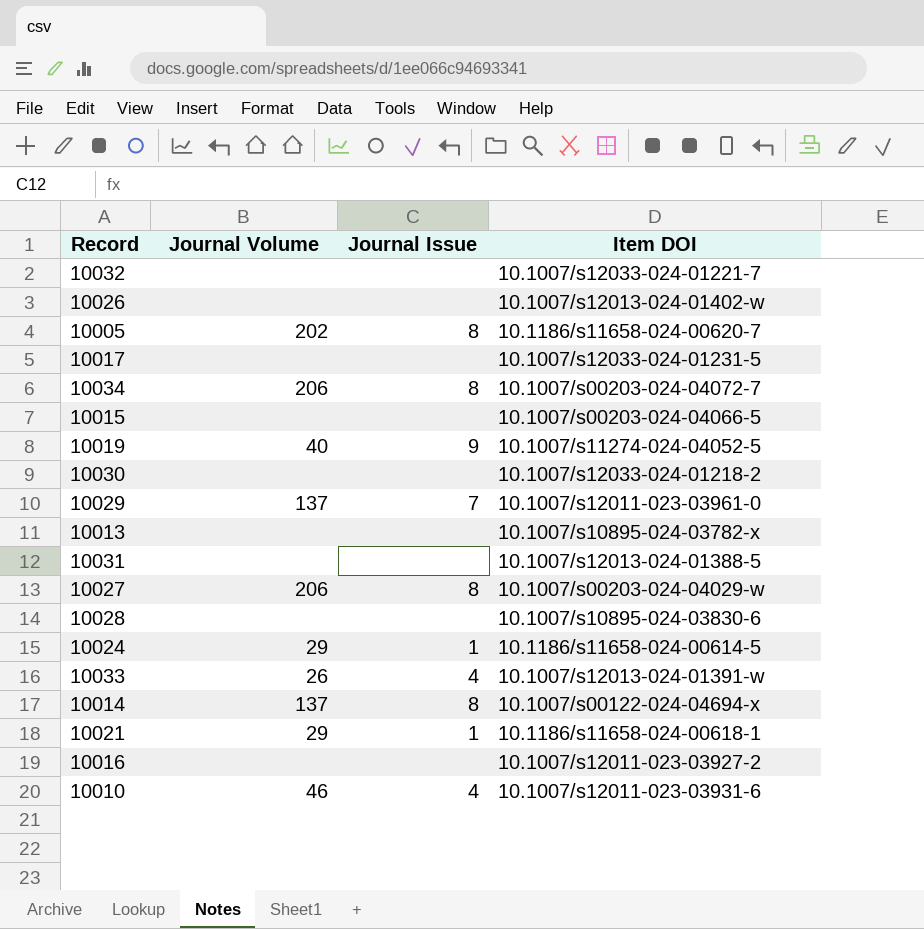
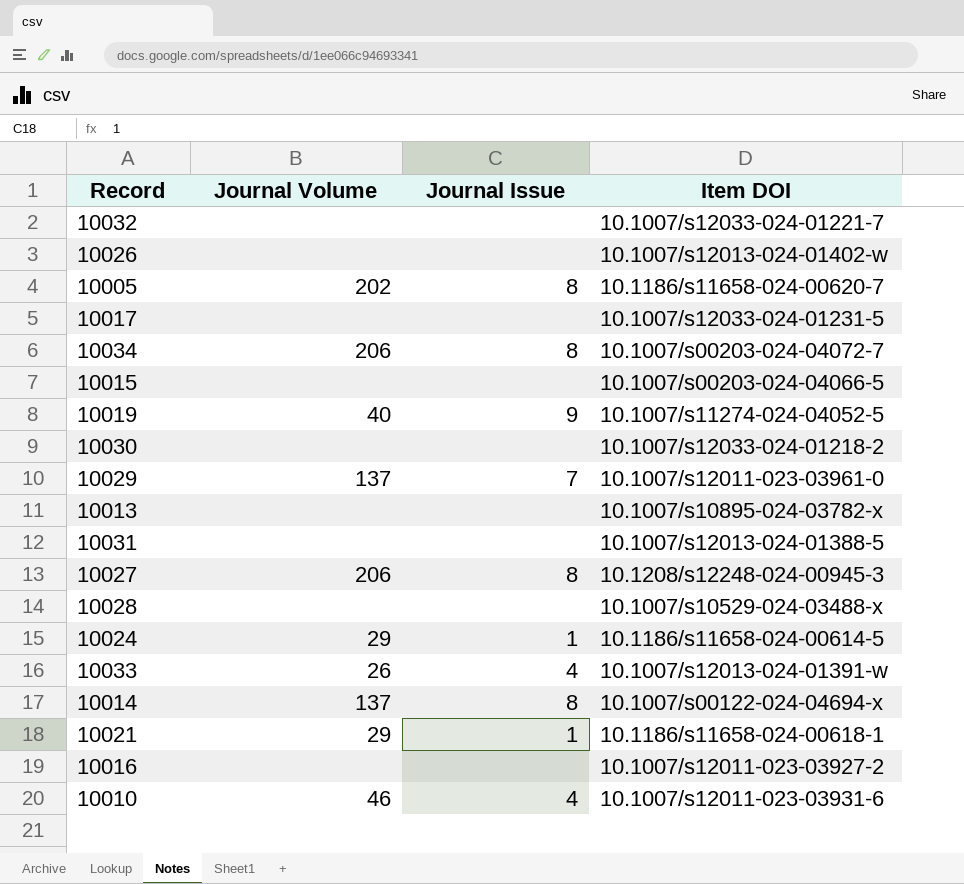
10027 | Item DOI: 10.1007/s00203-024-04029-w -> 10.1208/s12248-024-00945-3
10028 | Item DOI: 10.1007/s10895-024-03830-6 -> 10.1007/s10529-024-03488-x

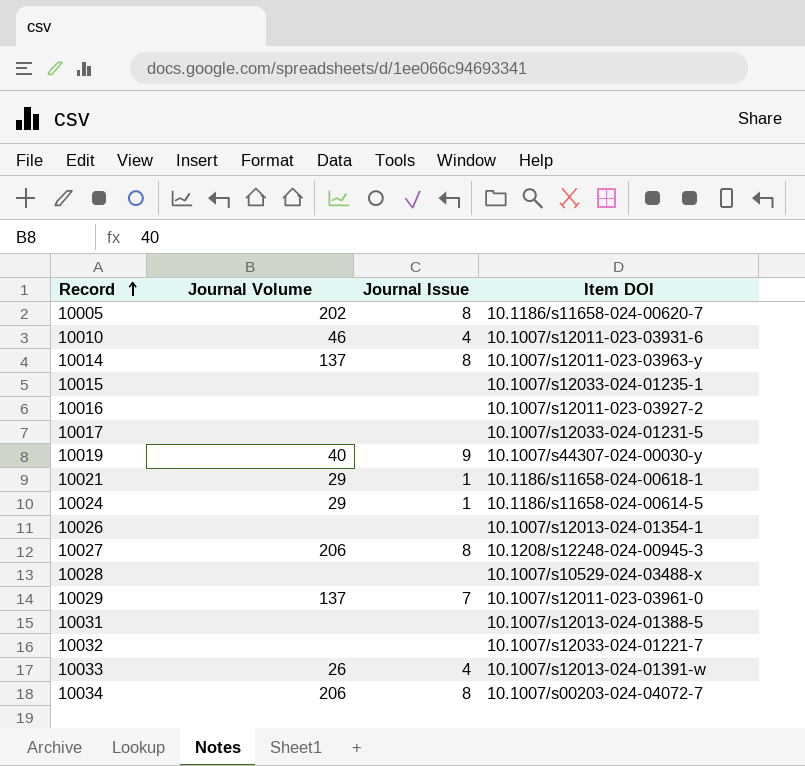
row order: none -> Record ascending
row 10030: none | none | 10.1007/s12033-024-01218-2 -> none
row 10013: none | none | 10.1007/s10895-024-03782-x -> none
10014 | Item DOI: 10.1007/s00122-024-04694-x -> 10.1007/s12011-023-03963-y
10015 | Item DOI: 10.1007/s00203-024-04066-5 -> 10.1007/s12033-024-01235-1
10019 | Item DOI: 10.1007/s11274-024-04052-5 -> 10.1007/s44307-024-00030-y
10026 | Item DOI: 10.1007/s12013-024-01402-w -> 10.1007/s12013-024-01354-1

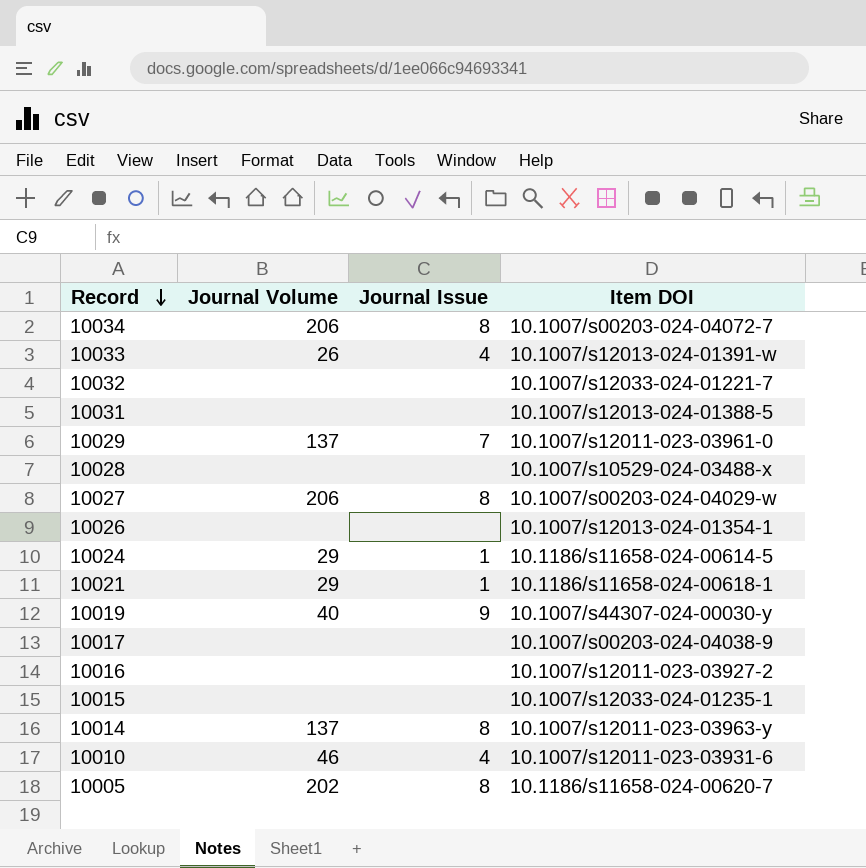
row order: Record ascending -> Record descending
10027 | Item DOI: 10.1208/s12248-024-00945-3 -> 10.1007/s00203-024-04029-w
10017 | Item DOI: 10.1007/s12033-024-01231-5 -> 10.1007/s00203-024-04038-9

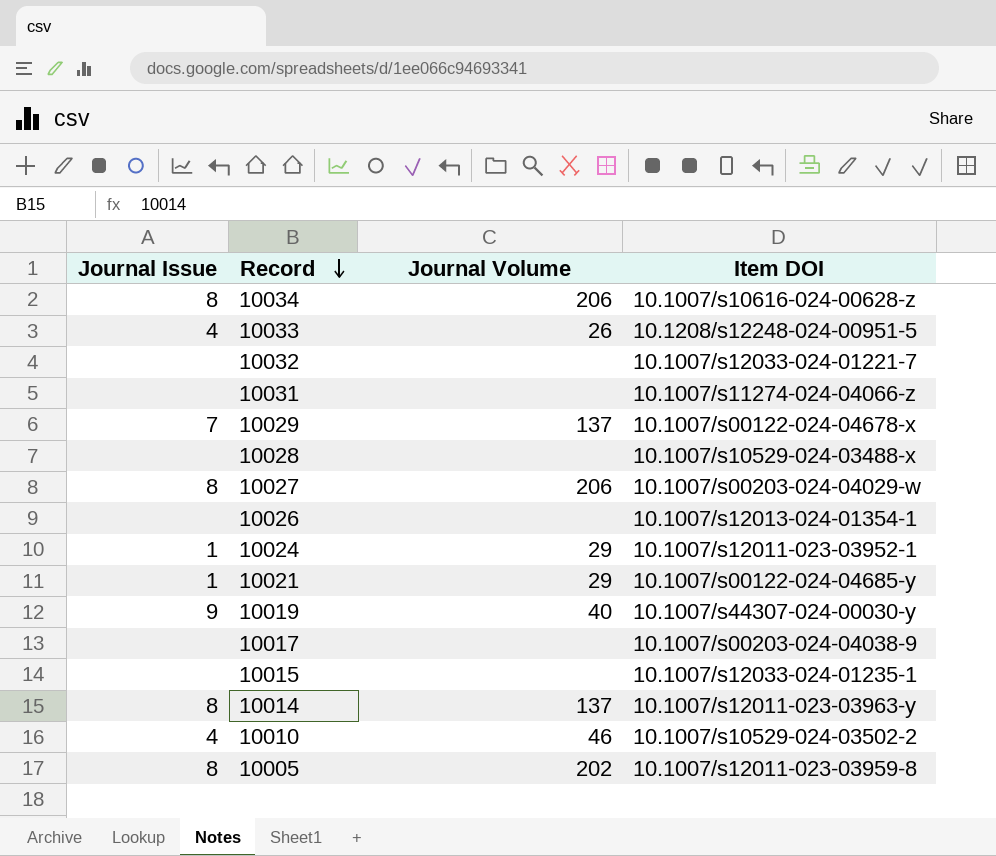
column Journal Issue | position: 3 -> 1
row 10016: none | none | 10.1007/s12011-023-03927-2 -> none
10034 | Item DOI: 10.1007/s00203-024-04072-7 -> 10.1007/s10616-024-00628-z
10033 | Item DOI: 10.1007/s12013-024-01391-w -> 10.1208/s12248-024-00951-5
10031 | Item DOI: 10.1007/s12013-024-01388-5 -> 10.1007/s11274-024-04066-z
10029 | Item DOI: 10.1007/s12011-023-03961-0 -> 10.1007/s00122-024-04678-x
10024 | Item DOI: 10.1186/s11658-024-00614-5 -> 10.1007/s12011-023-03952-1
10021 | Item DOI: 10.1186/s11658-024-00618-1 -> 10.1007/s00122-024-04685-y
10010 | Item DOI: 10.1007/s12011-023-03931-6 -> 10.1007/s10529-024-03502-2
10005 | Item DOI: 10.1186/s11658-024-00620-7 -> 10.1007/s12011-023-03959-8

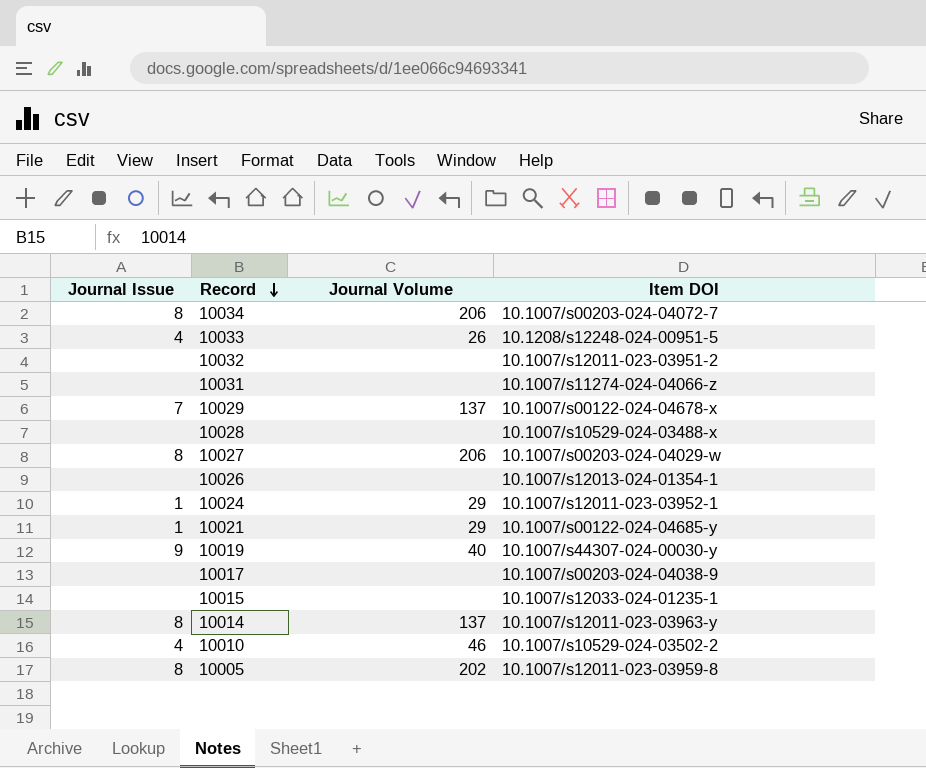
10034 | Item DOI: 10.1007/s10616-024-00628-z -> 10.1007/s00203-024-04072-7
10032 | Item DOI: 10.1007/s12033-024-01221-7 -> 10.1007/s12011-023-03951-2

